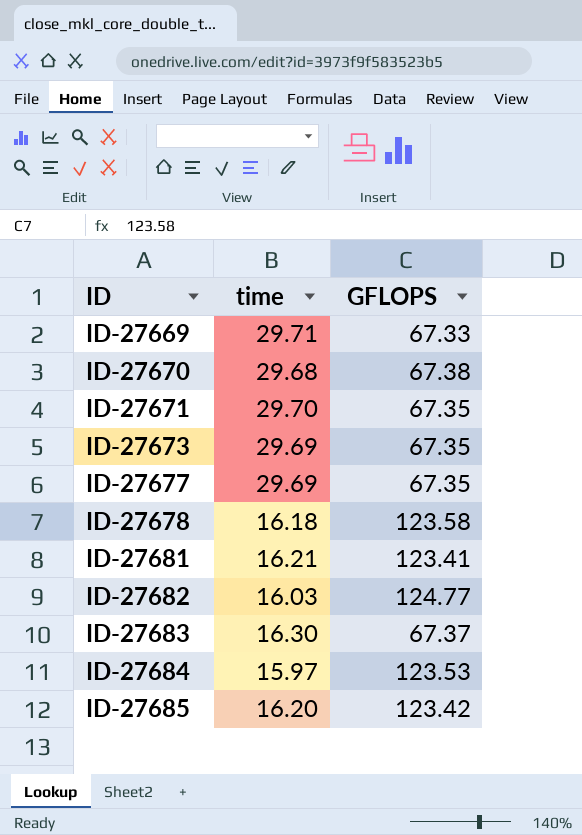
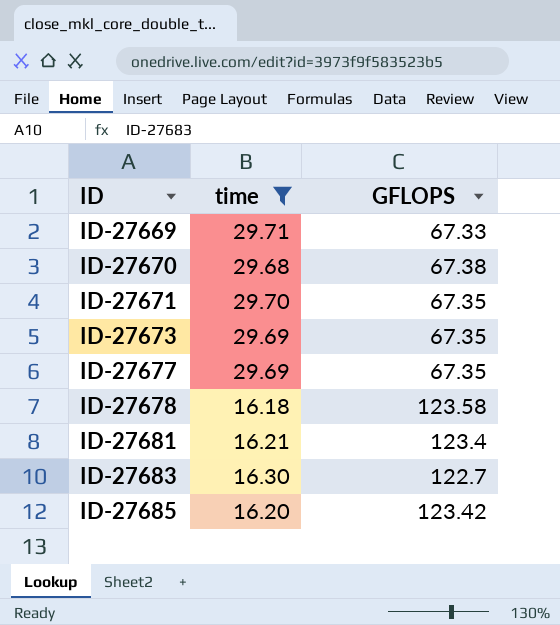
filter: none -> time >= 16.18
ID-27681 | GFLOPS: 123.41 -> 123.4
ID-27683 | GFLOPS: 67.37 -> 122.7

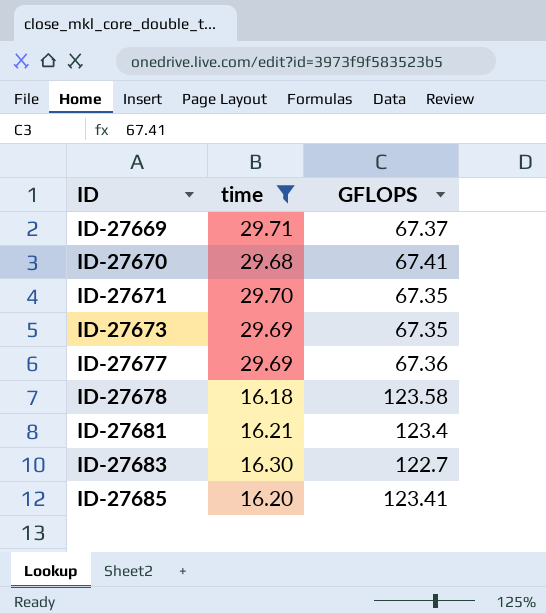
ID-27669 | GFLOPS: 67.33 -> 67.37
ID-27670 | GFLOPS: 67.38 -> 67.41
ID-27677 | GFLOPS: 67.35 -> 67.36
ID-27685 | GFLOPS: 123.42 -> 123.41

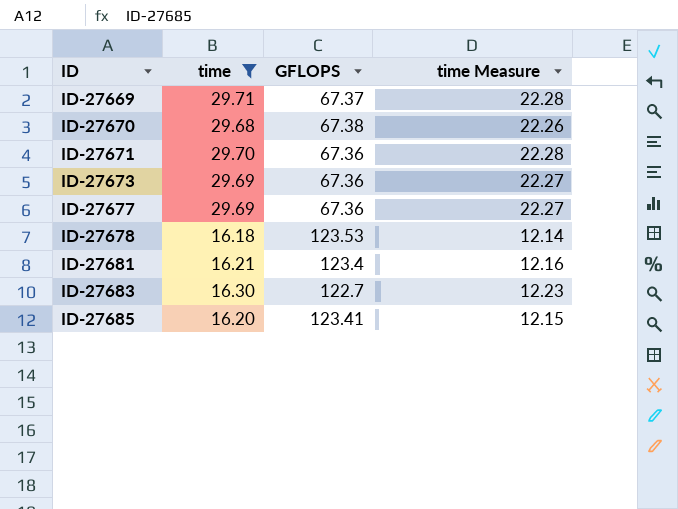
column time Measure | formula: none -> [time] * 0.75
ID-27670 | GFLOPS: 67.41 -> 67.38
ID-27671 | GFLOPS: 67.35 -> 67.36
ID-27673 | GFLOPS: 67.35 -> 67.36
ID-27678 | GFLOPS: 123.58 -> 123.53

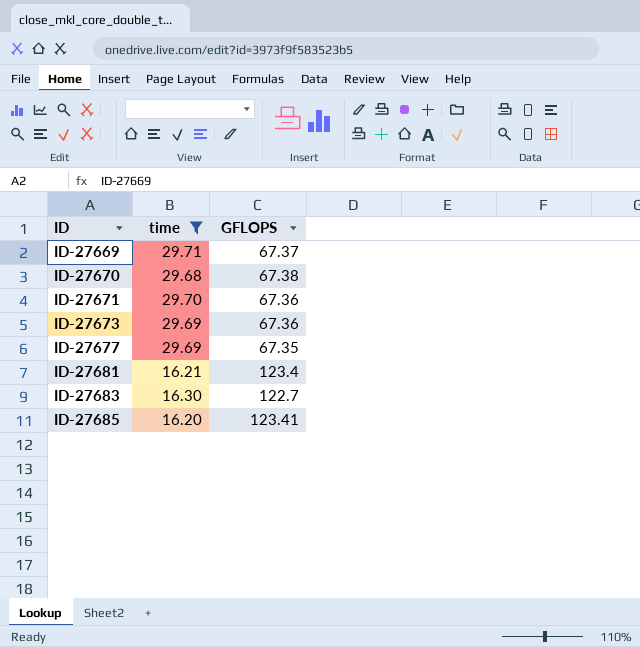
column time Measure | formula: [time] * 0.75 -> none
row ID-27678: 16.18 | 123.53 | 12.14 -> none
ID-27677 | GFLOPS: 67.36 -> 67.35

